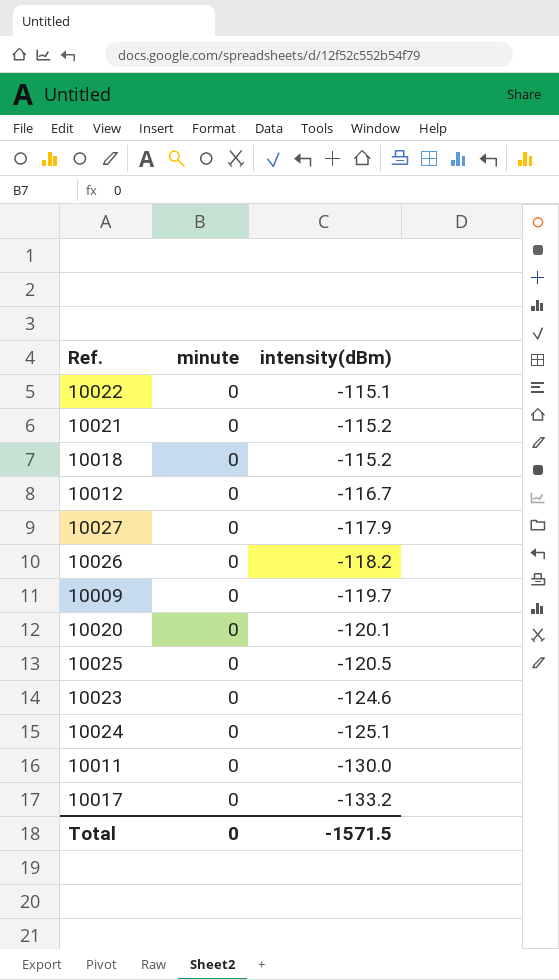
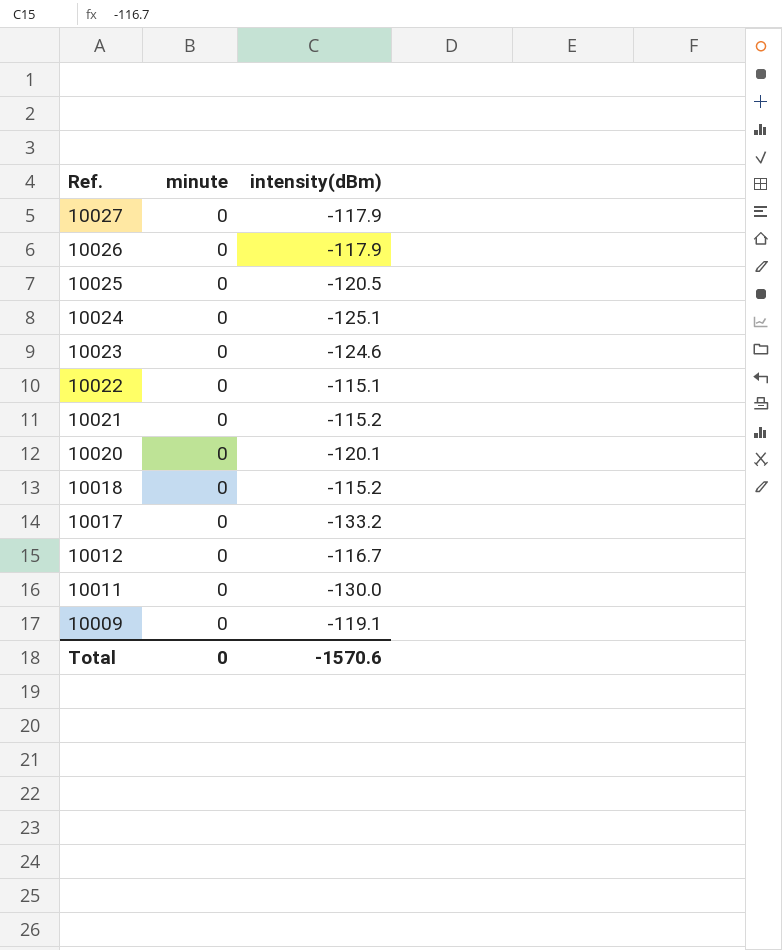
row order: intensity(dBm) descending -> Ref. descending
10026 | intensity(dBm): -118.2 -> -117.9
10009 | intensity(dBm): -119.7 -> -119.1
Total | intensity(dBm): -1571.5 -> -1570.6

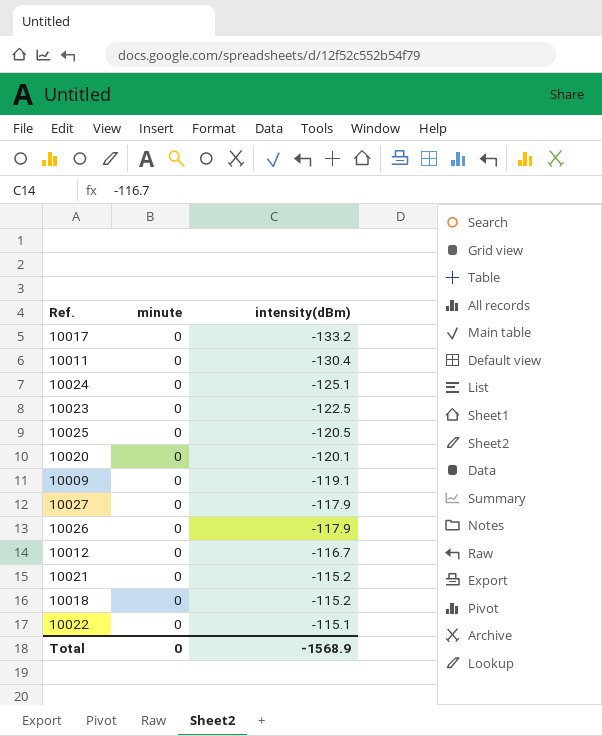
row order: Ref. descending -> intensity(dBm) ascending
10011 | intensity(dBm): -130.0 -> -130.4
10023 | intensity(dBm): -124.6 -> -122.5
Total | intensity(dBm): -1570.6 -> -1568.9

